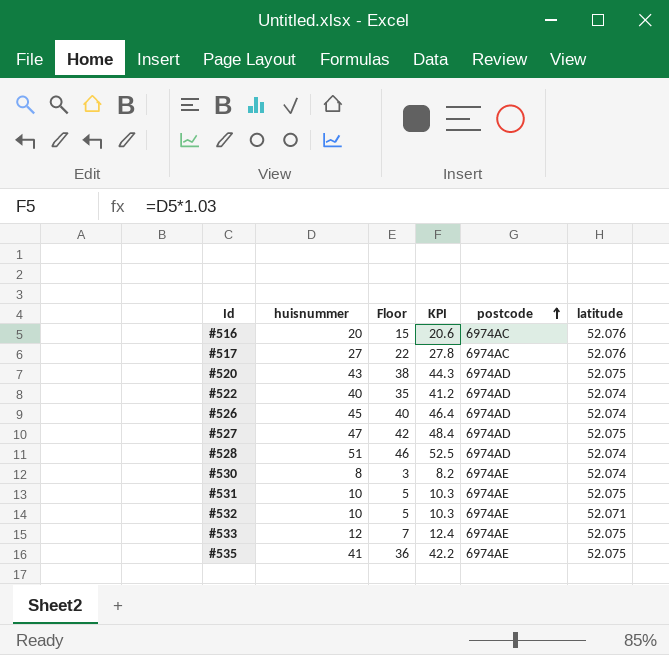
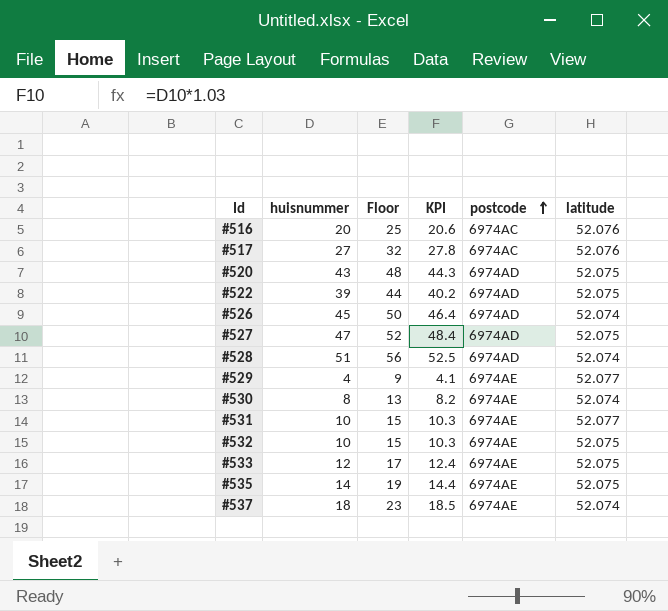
column Floor | formula: [huisnummer] - 5 -> [huisnummer] + 5
#522 | huisnummer: 40 -> 39
#522 | KPI: 41.2 -> 40.2
#522 | latitude: 52.074 -> 52.075
row #529: none -> 4 | 9 | 4.1 | 6974AE | 52.077
#531 | latitude: 52.075 -> 52.077
#532 | latitude: 52.071 -> 52.075
#535 | huisnummer: 41 -> 14
#535 | KPI: 42.2 -> 14.4
row #537: none -> 18 | 23 | 18.5 | 6974AE | 52.074

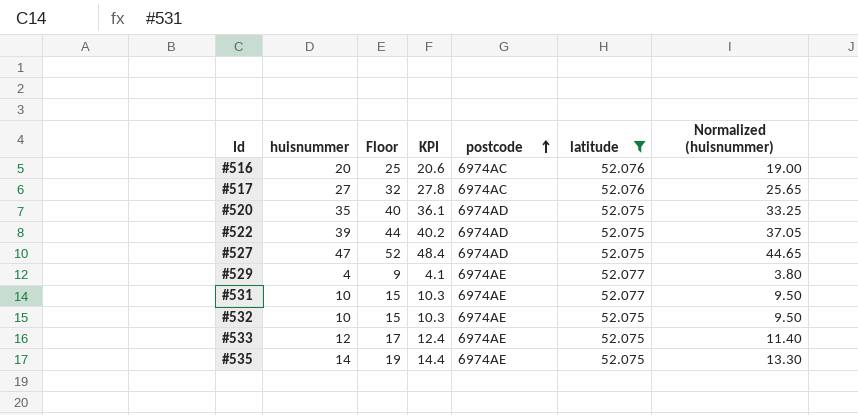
filter: none -> latitude != 52.074
column Normalized (huisnummer) | formula: none -> [huisnummer] * 0.95
#520 | huisnummer: 43 -> 35
#520 | Floor: 48 -> 40
#520 | KPI: 44.3 -> 36.1

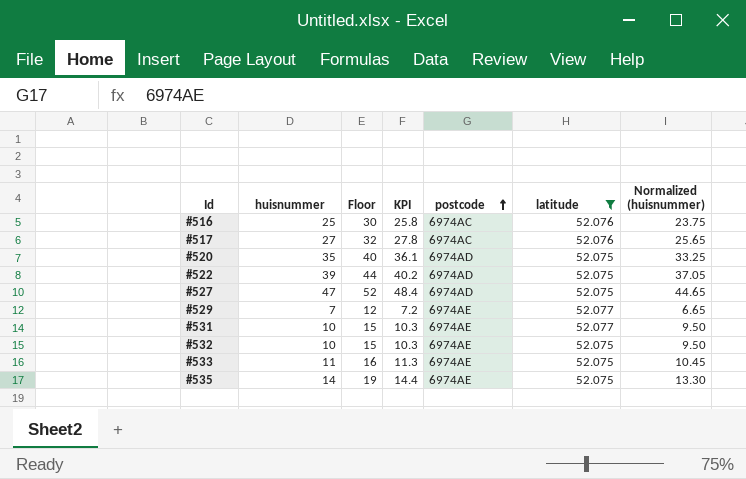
#516 | huisnummer: 20 -> 25
#516 | Floor: 25 -> 30
#516 | KPI: 20.6 -> 25.8
#516 | Normalized (huisnummer): 19.00 -> 23.75
#529 | huisnummer: 4 -> 7
#529 | Floor: 9 -> 12
#529 | KPI: 4.1 -> 7.2
#529 | Normalized (huisnummer): 3.80 -> 6.65
#533 | huisnummer: 12 -> 11
#533 | Floor: 17 -> 16
#533 | KPI: 12.4 -> 11.3
#533 | Normalized (huisnummer): 11.40 -> 10.45

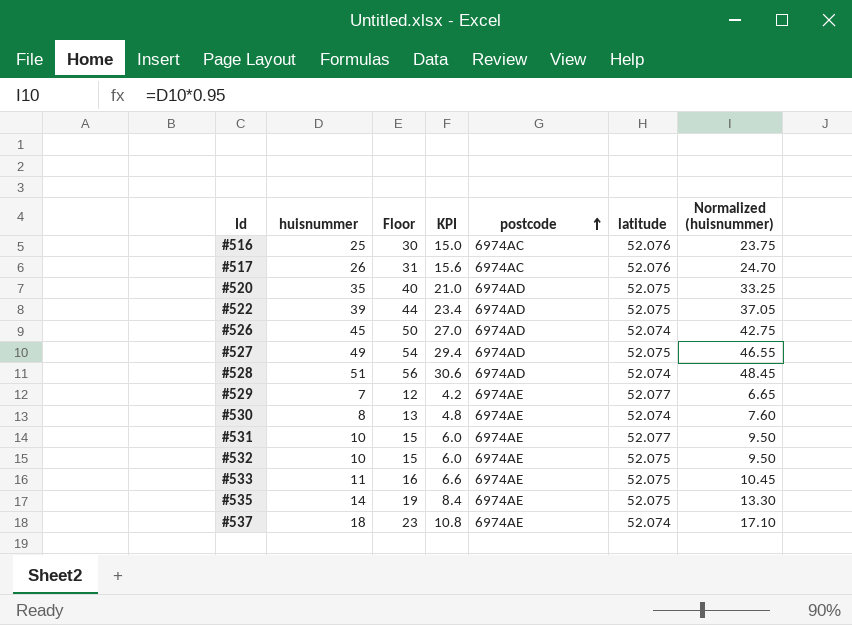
filter: latitude != 52.074 -> none
column KPI | formula: [huisnummer] * 1.03 -> [huisnummer] * 0.6
#517 | huisnummer: 27 -> 26
#517 | Floor: 32 -> 31
#517 | Normalized (huisnummer): 25.65 -> 24.70
#527 | huisnummer: 47 -> 49
#527 | Floor: 52 -> 54
#527 | Normalized (huisnummer): 44.65 -> 46.55

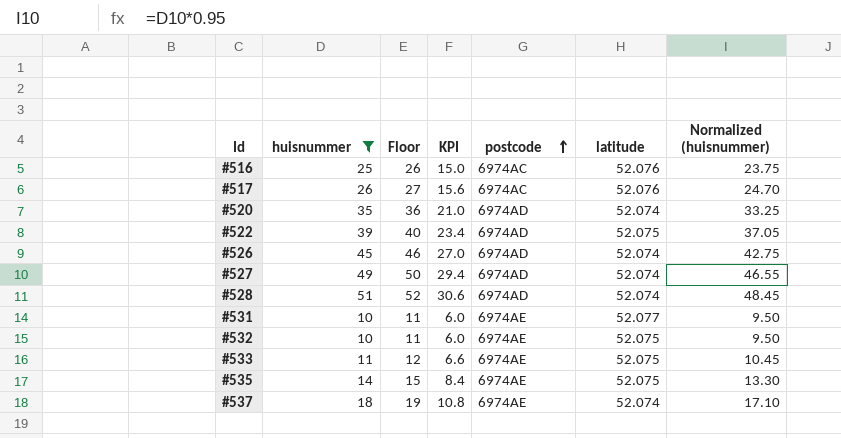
filter: none -> huisnummer >= 10
column Floor | formula: [huisnummer] + 5 -> [huisnummer] + 1
#520 | latitude: 52.075 -> 52.074
#527 | latitude: 52.075 -> 52.074

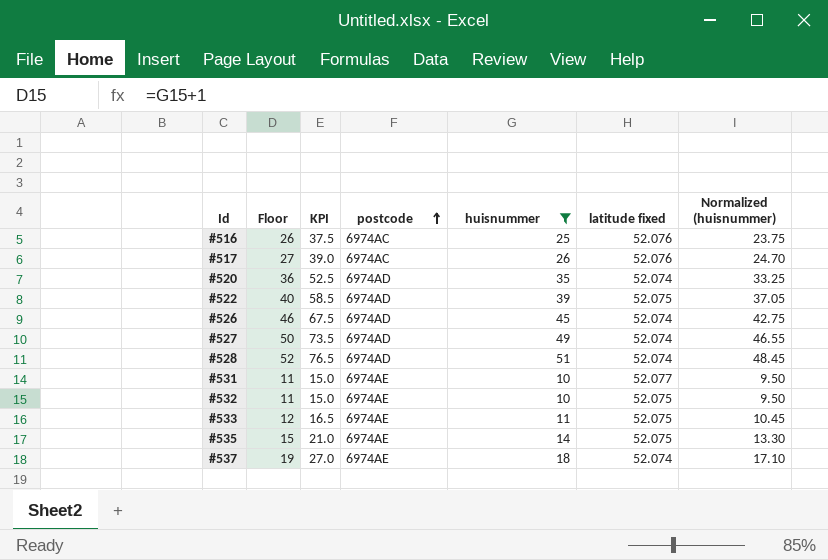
column KPI | formula: [huisnummer] * 0.6 -> [huisnummer] * 1.5
column huisnummer | position: 2 -> 5
column name: latitude -> latitude fixed

